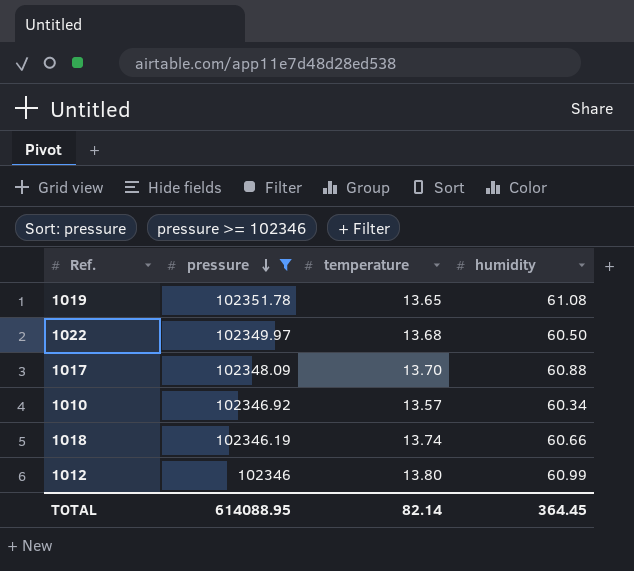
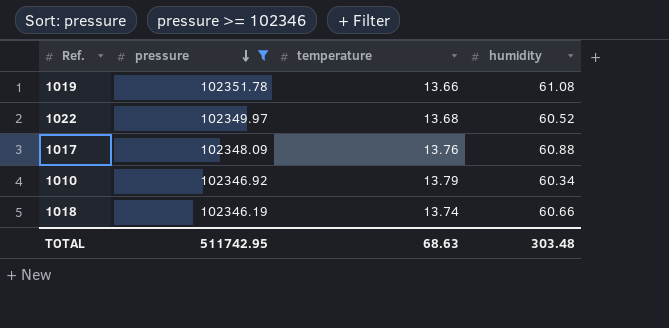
row 1012: 102346 | 13.80 | 60.99 -> none
1019 | temperature: 13.65 -> 13.66
1022 | humidity: 60.50 -> 60.52
1017 | temperature: 13.70 -> 13.76
1010 | temperature: 13.57 -> 13.79
TOTAL | pressure: 614088.95 -> 511742.95
TOTAL | temperature: 82.14 -> 68.63
TOTAL | humidity: 364.45 -> 303.48

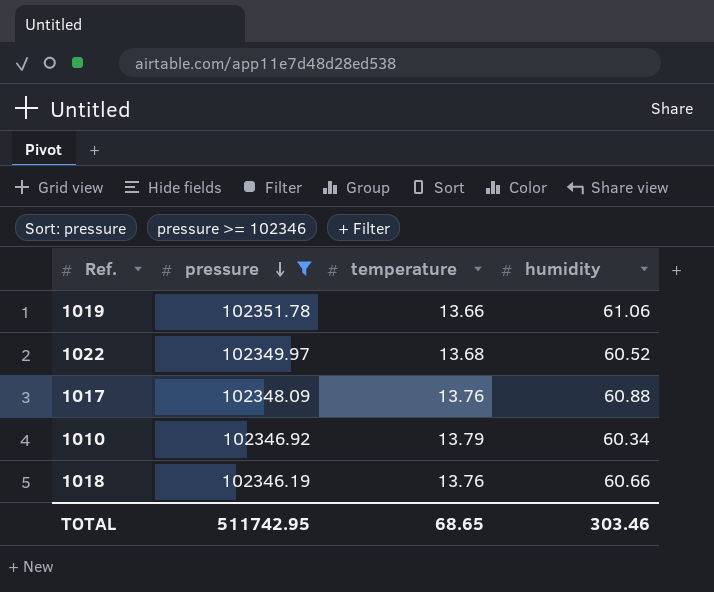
1019 | humidity: 61.08 -> 61.06
1018 | temperature: 13.74 -> 13.76
TOTAL | temperature: 68.63 -> 68.65
TOTAL | humidity: 303.48 -> 303.46

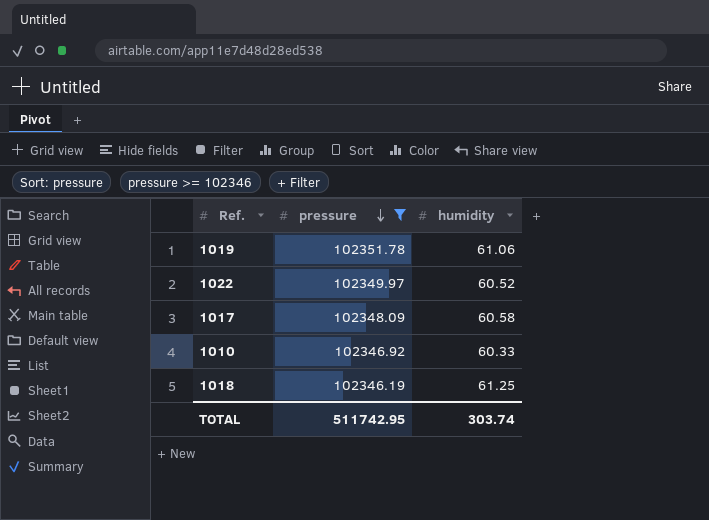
column temperature | position: 3 -> none
1017 | humidity: 60.88 -> 60.58
1010 | humidity: 60.34 -> 60.33
1018 | humidity: 60.66 -> 61.25
TOTAL | humidity: 303.46 -> 303.74

